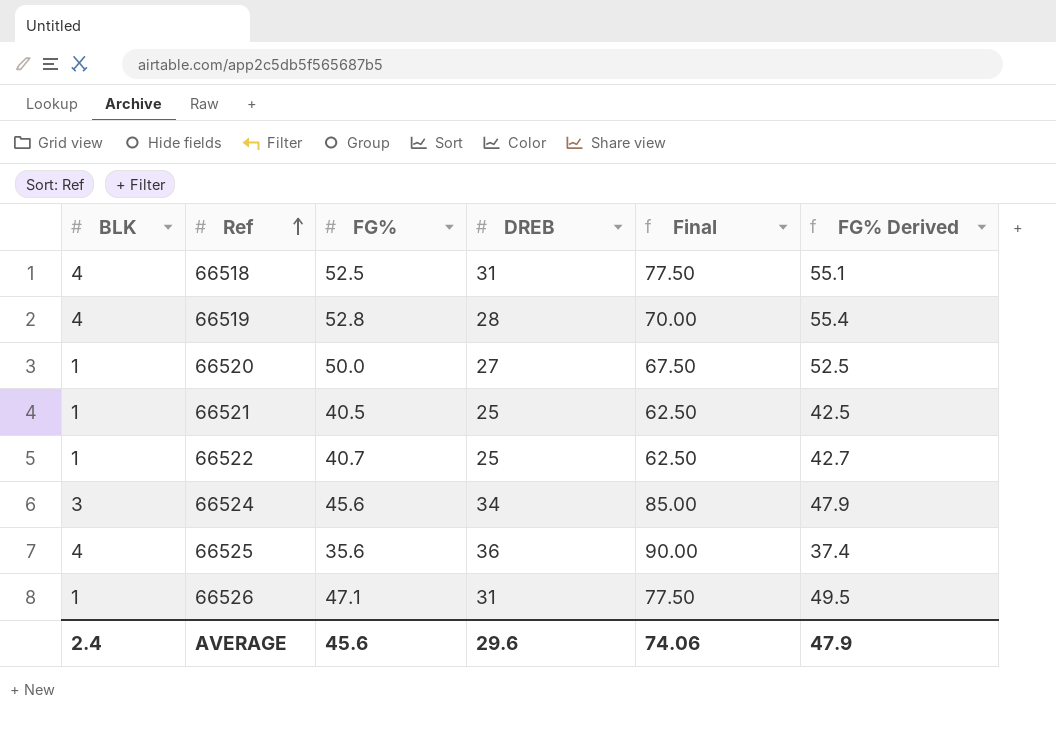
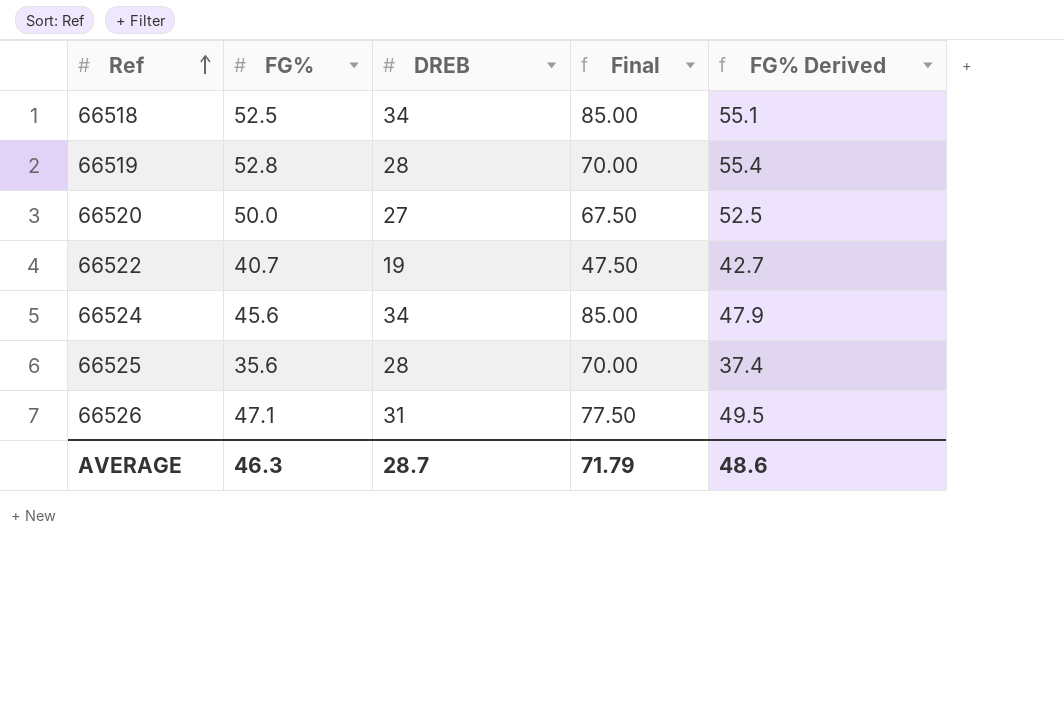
column BLK | position: 1 -> none
row 66521: 1 | 40.5 | 25 | 62.50 | 42.5 -> none
66518 | DREB: 31 -> 34
66518 | Final: 77.50 -> 85.00
66522 | DREB: 25 -> 19
66522 | Final: 62.50 -> 47.50
66525 | DREB: 36 -> 28
66525 | Final: 90.00 -> 70.00
AVERAGE | FG%: 45.6 -> 46.3
AVERAGE | DREB: 29.6 -> 28.7
AVERAGE | Final: 74.06 -> 71.79
AVERAGE | FG% Derived: 47.9 -> 48.6

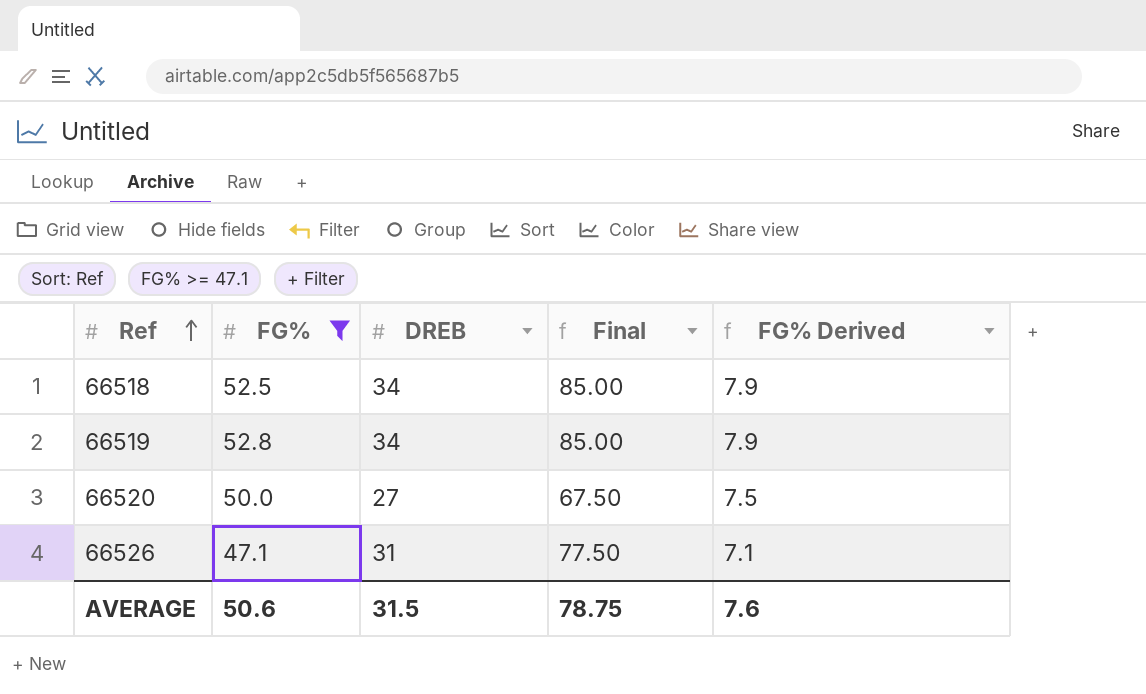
filter: none -> FG% >= 47.1
column FG% Derived | formula: [FG%] * 1.05 -> [FG%] * 0.15
66519 | DREB: 28 -> 34
66519 | Final: 70.00 -> 85.00
AVERAGE | FG%: 46.3 -> 50.6
AVERAGE | DREB: 28.7 -> 31.5
AVERAGE | Final: 71.79 -> 78.75
AVERAGE | FG% Derived: 48.6 -> 7.6

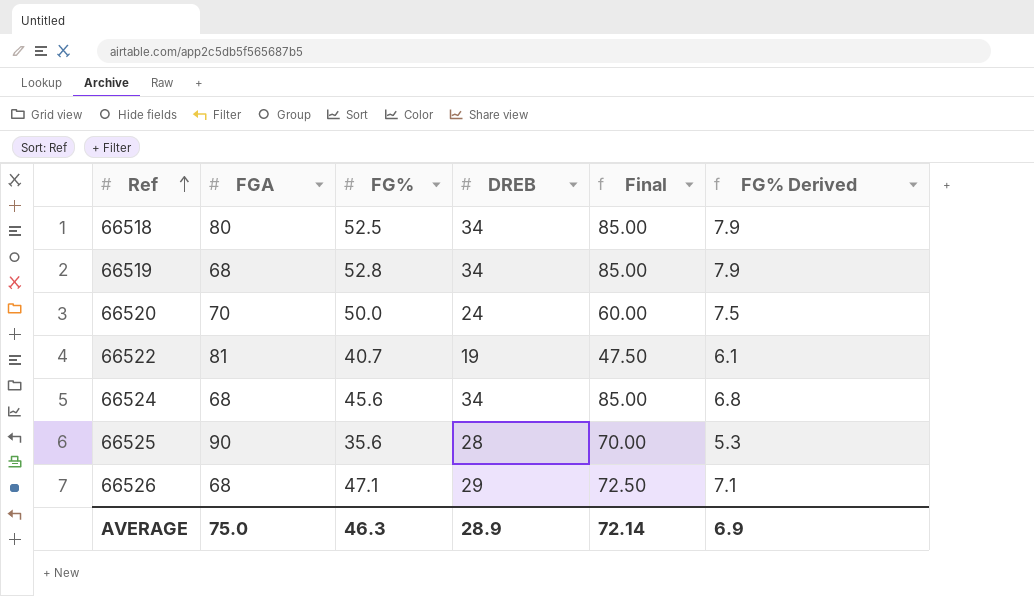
filter: FG% >= 47.1 -> none
column FGA | position: none -> 2
66520 | DREB: 27 -> 24
66520 | Final: 67.50 -> 60.00
66526 | DREB: 31 -> 29
66526 | Final: 77.50 -> 72.50
AVERAGE | FG%: 50.6 -> 46.3
AVERAGE | DREB: 31.5 -> 28.9
AVERAGE | Final: 78.75 -> 72.14
AVERAGE | FG% Derived: 7.6 -> 6.9

